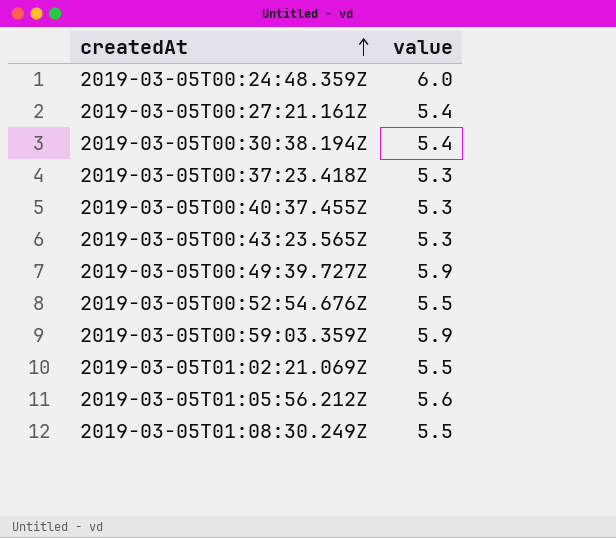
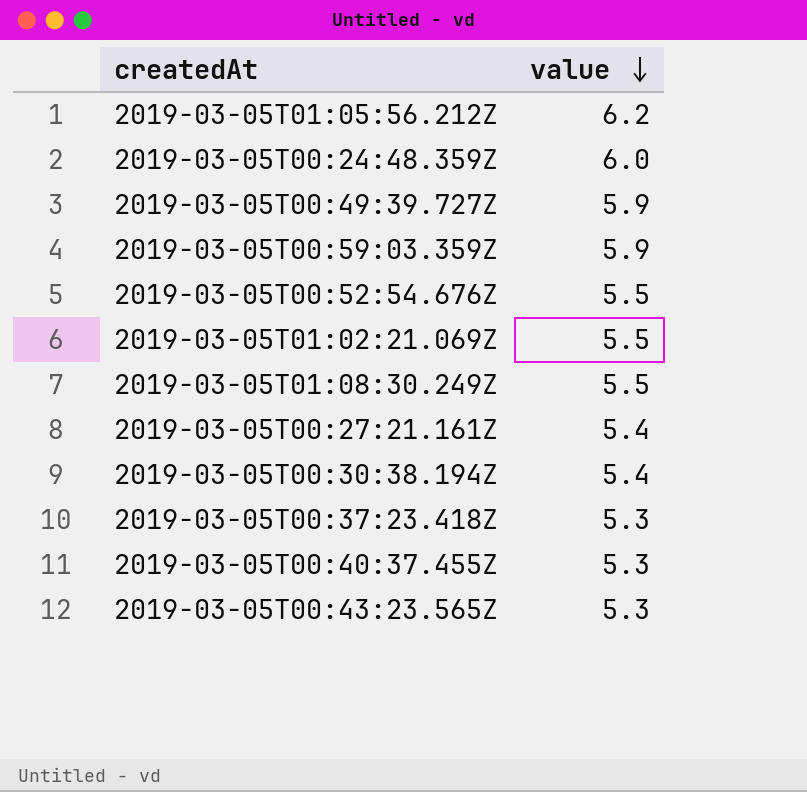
row order: createdAt ascending -> value descending
2019-03-05T01:05:56.212Z | value: 5.6 -> 6.2

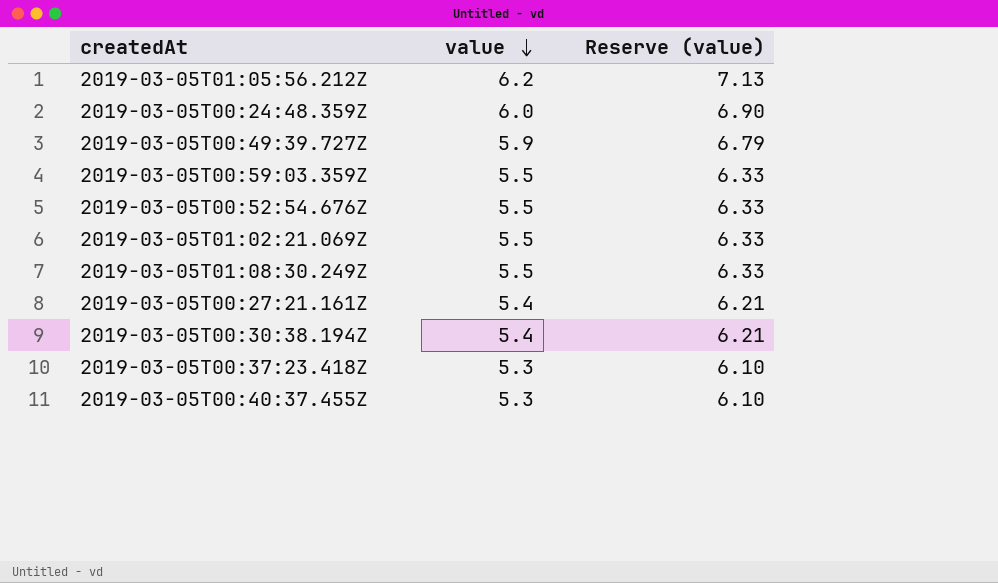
column Reserve (value) | formula: none -> [value] * 1.15
row 2019-03-05T00:43:23.565Z: 5.3 -> none
2019-03-05T00:59:03.359Z | value: 5.9 -> 5.5

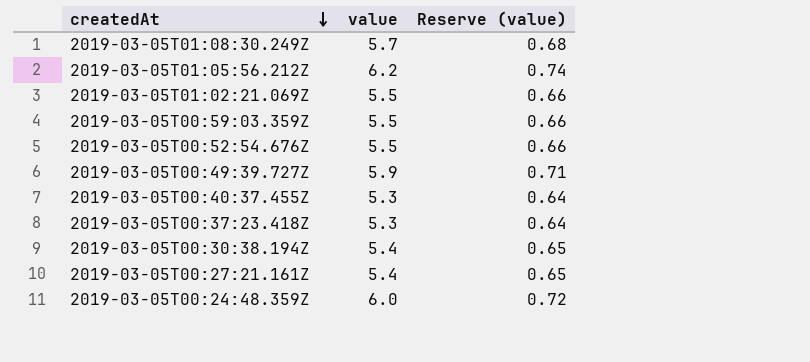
row order: value descending -> createdAt descending
column Reserve (value) | formula: [value] * 1.15 -> [value] * 0.12
2019-03-05T01:08:30.249Z | value: 5.5 -> 5.7

